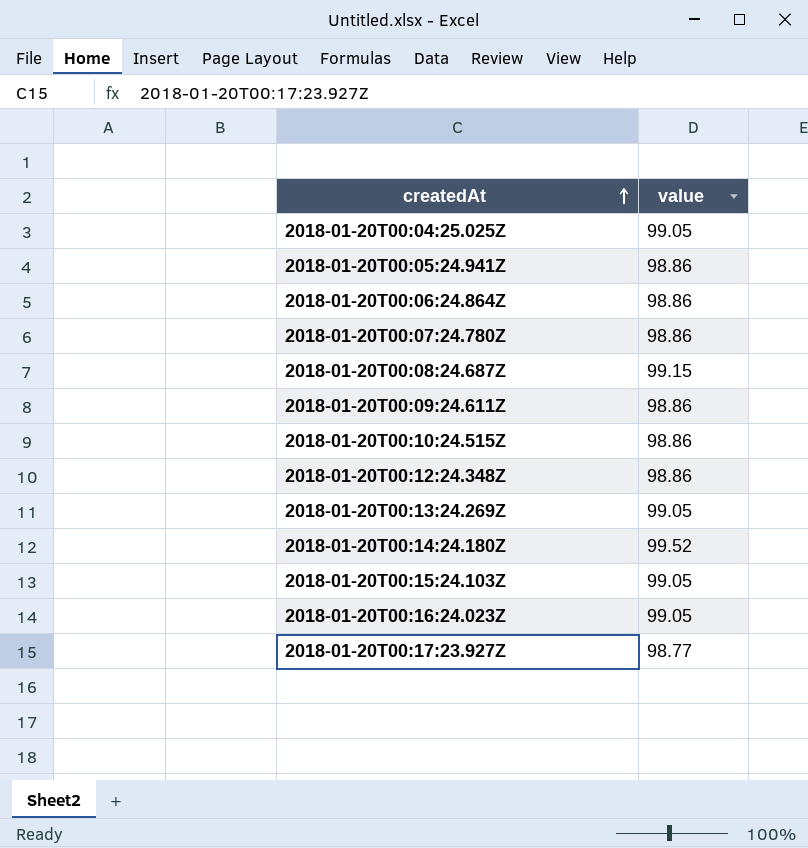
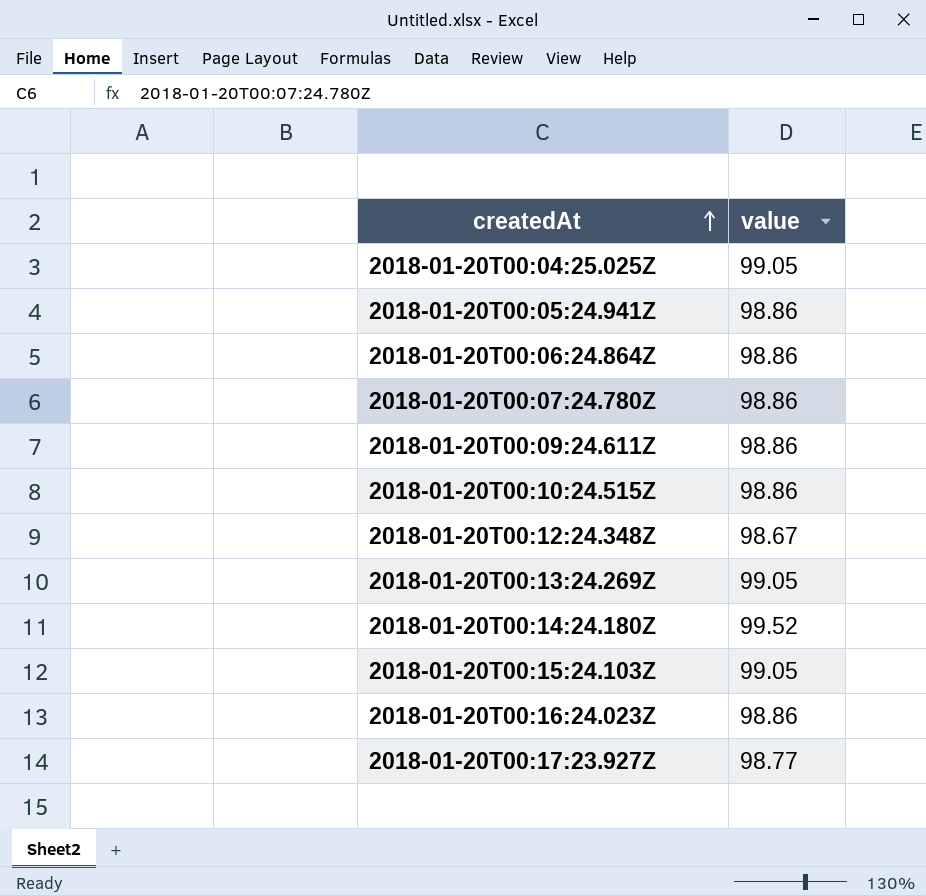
row 2018-01-20T00:08:24.687Z: 99.15 -> none
2018-01-20T00:12:24.348Z | value: 98.86 -> 98.67
2018-01-20T00:16:24.023Z | value: 99.05 -> 98.86

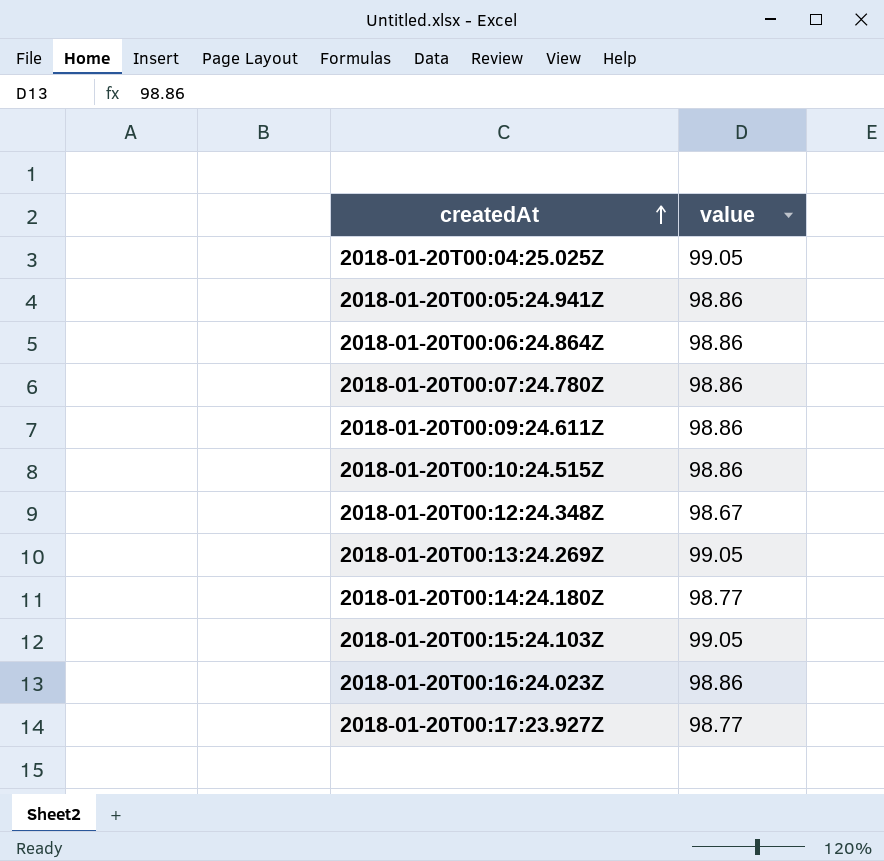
2018-01-20T00:14:24.180Z | value: 99.52 -> 98.77

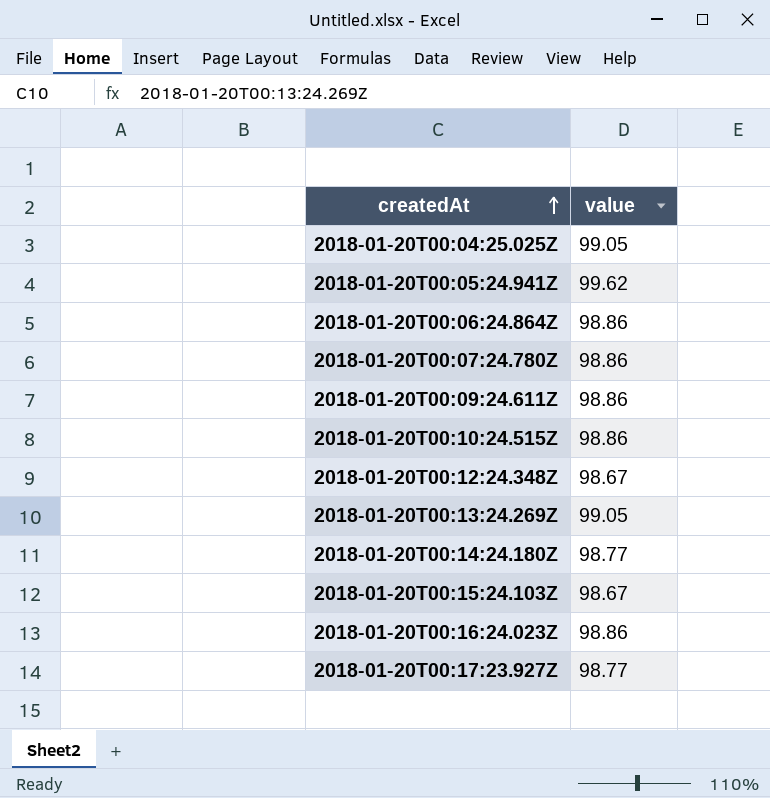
2018-01-20T00:05:24.941Z | value: 98.86 -> 99.62
2018-01-20T00:15:24.103Z | value: 99.05 -> 98.67

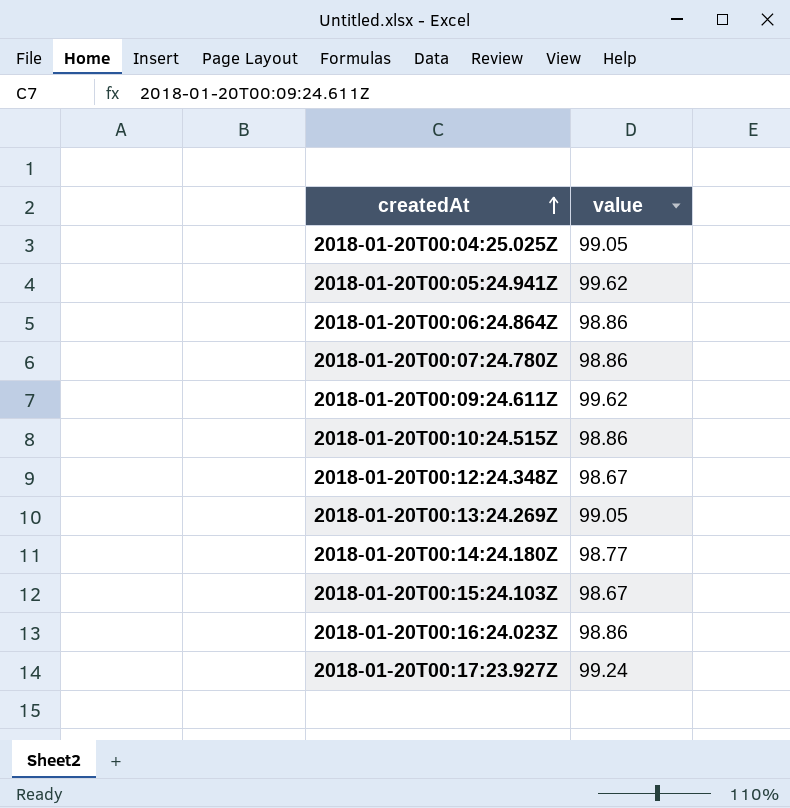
2018-01-20T00:09:24.611Z | value: 98.86 -> 99.62
2018-01-20T00:17:23.927Z | value: 98.77 -> 99.24

